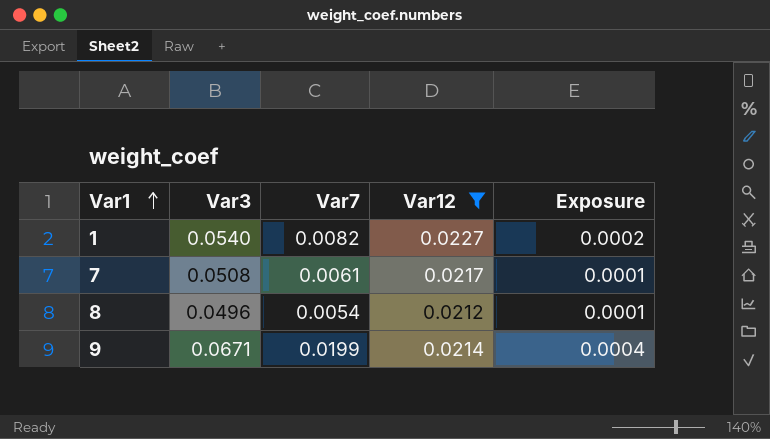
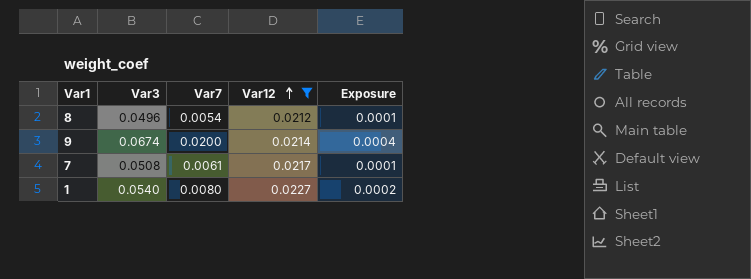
row order: Var1 ascending -> Var12 ascending
9 | Var3: 0.0671 -> 0.0674
9 | Var7: 0.0199 -> 0.0200
1 | Var7: 0.0082 -> 0.0080

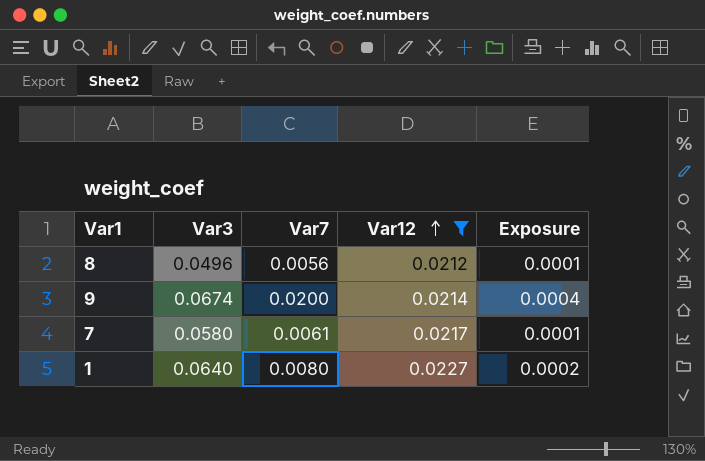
8 | Var7: 0.0054 -> 0.0056
7 | Var3: 0.0508 -> 0.0580
1 | Var3: 0.0540 -> 0.0640

